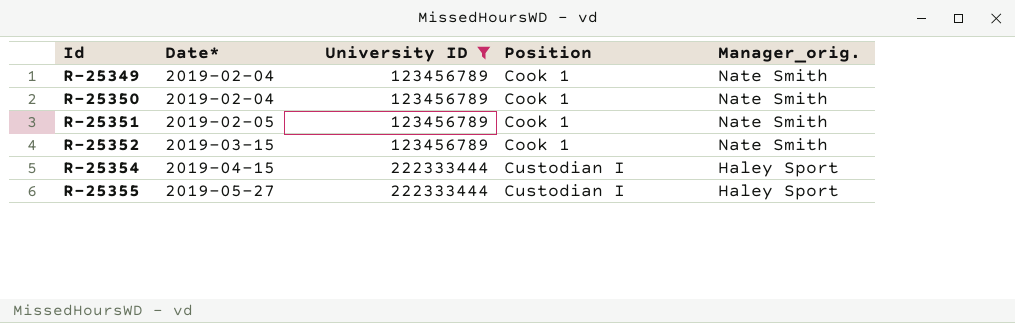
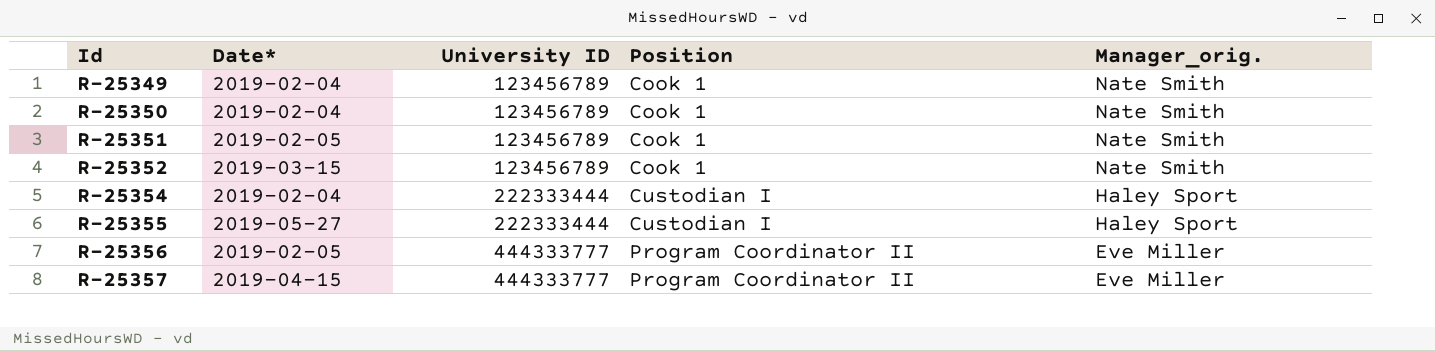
filter: University ID != 444333777 -> none
R-25354 | Date*: 2019-04-15 -> 2019-02-04

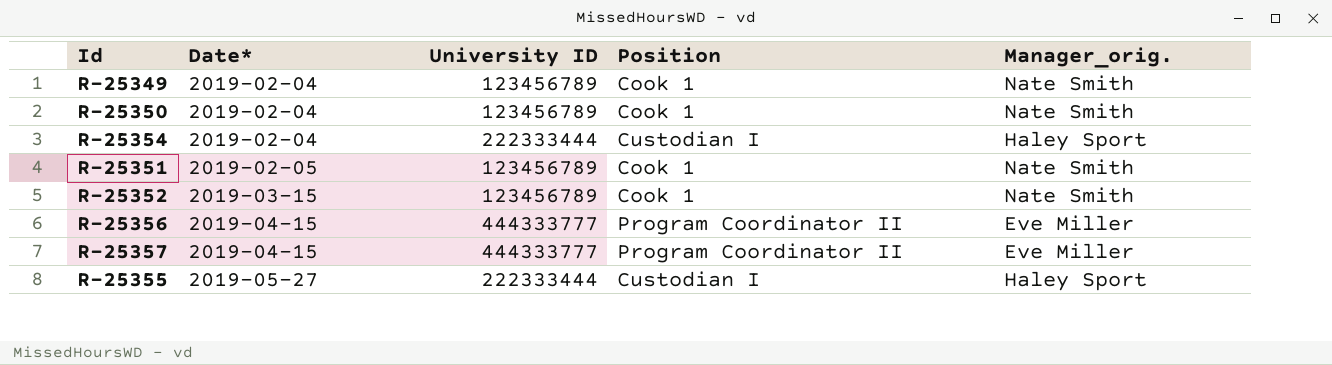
row order: Id ascending -> Date* ascending
R-25356 | Date*: 2019-02-05 -> 2019-04-15

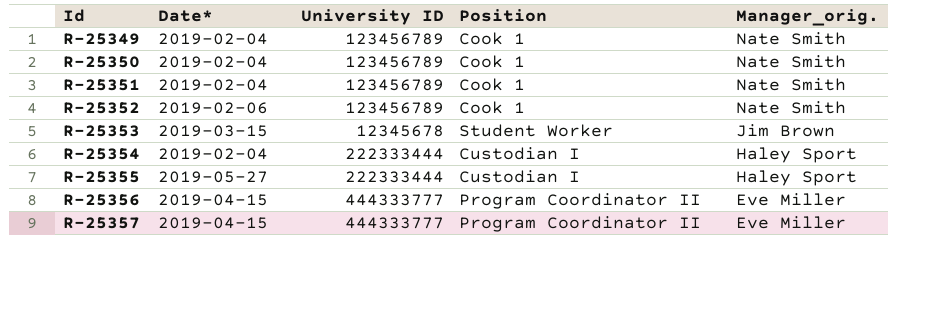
row order: Date* ascending -> Id ascending
R-25351 | Date*: 2019-02-05 -> 2019-02-04
R-25352 | Date*: 2019-03-15 -> 2019-02-06
row R-25353: none -> 2019-03-15 | 12345678 | Student Worker | Jim Brown

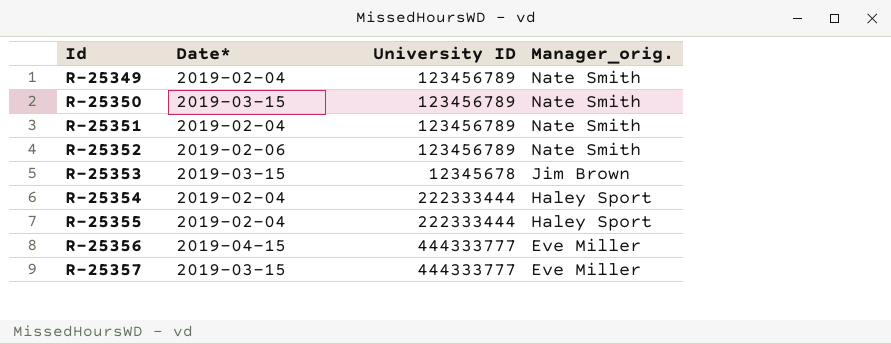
column Position | position: 4 -> none
R-25350 | Date*: 2019-02-04 -> 2019-03-15
R-25355 | Date*: 2019-05-27 -> 2019-02-04
R-25357 | Date*: 2019-04-15 -> 2019-03-15

